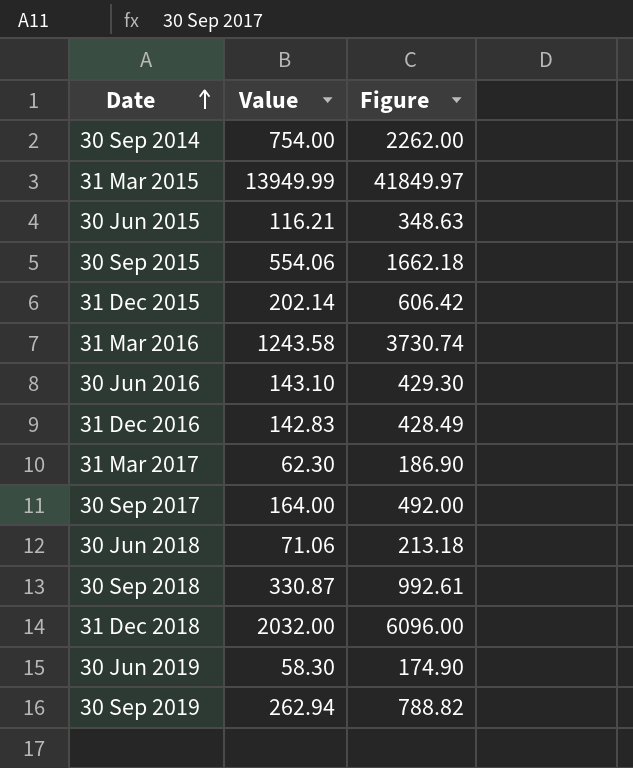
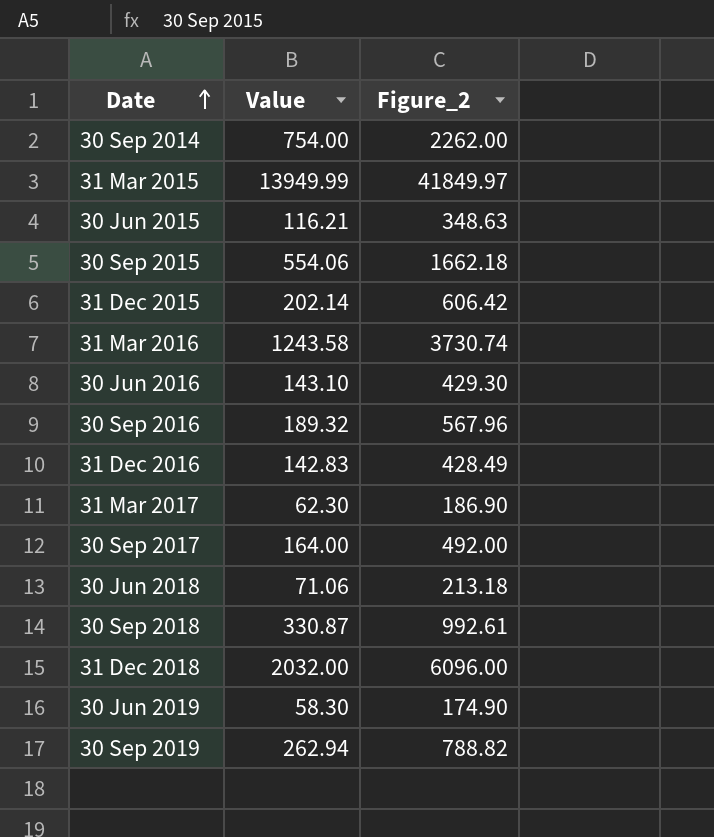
column name: Figure -> Figure_2
row 30 Sep 2016: none -> 189.32 | 567.96

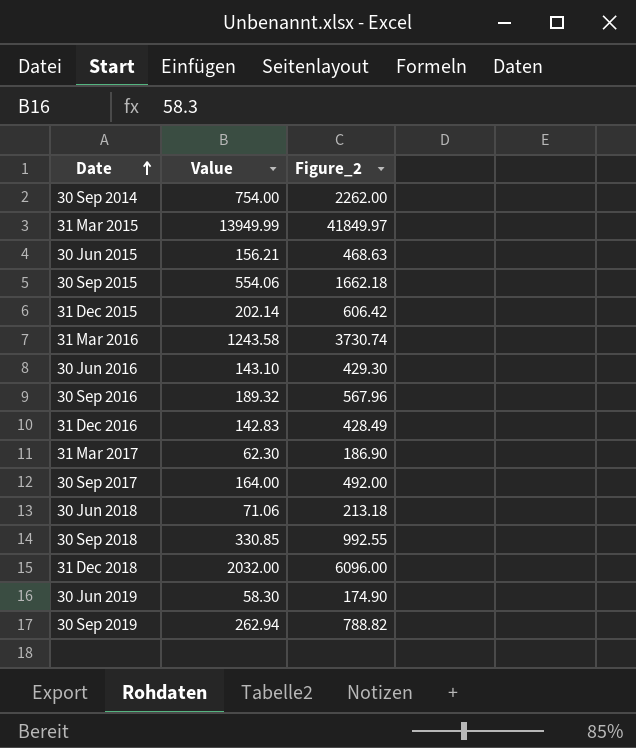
30 Jun 2015 | Value: 116.21 -> 156.21
30 Jun 2015 | Figure_2: 348.63 -> 468.63
30 Sep 2018 | Value: 330.87 -> 330.85
30 Sep 2018 | Figure_2: 992.61 -> 992.55

